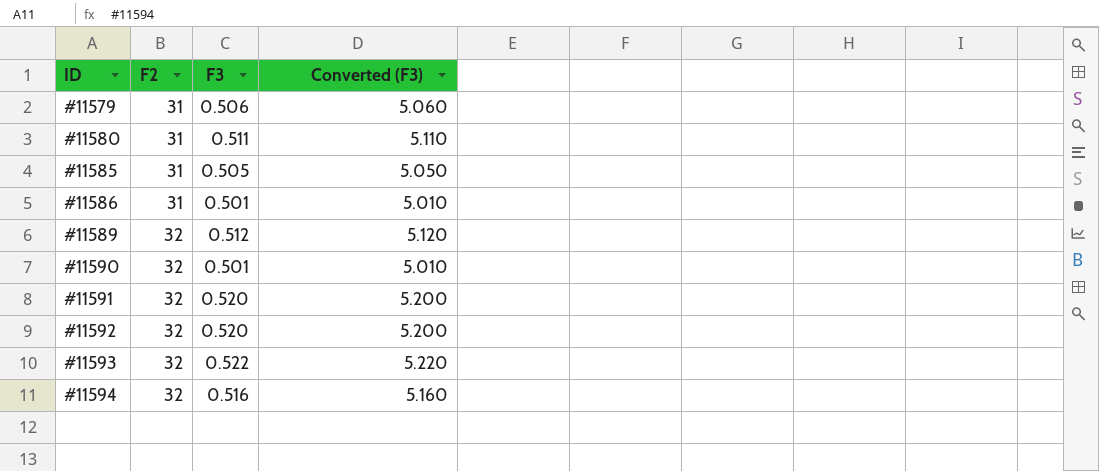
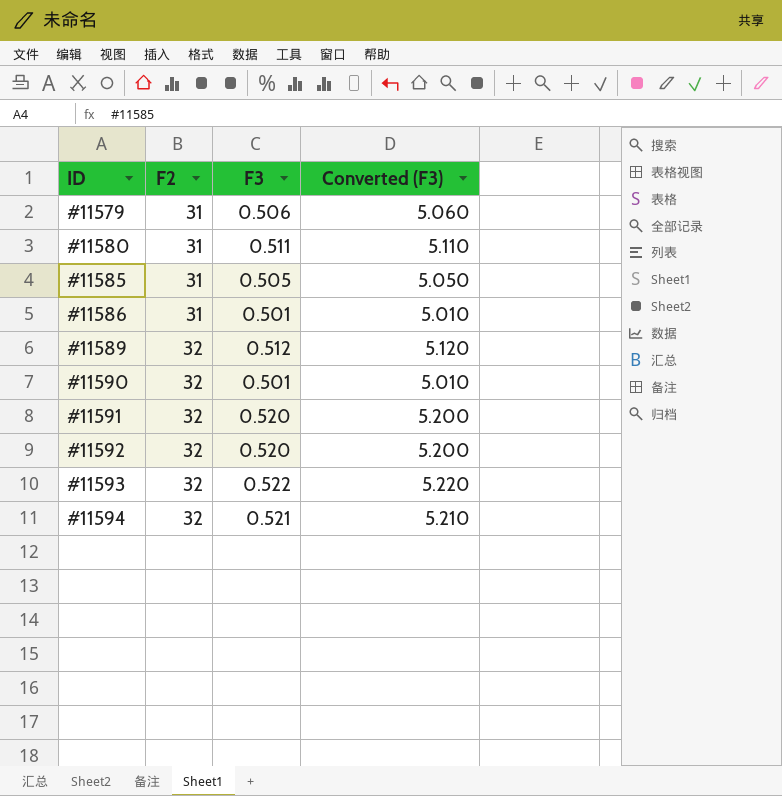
#11594 | F3: 0.516 -> 0.521
#11594 | Converted (F3): 5.160 -> 5.210

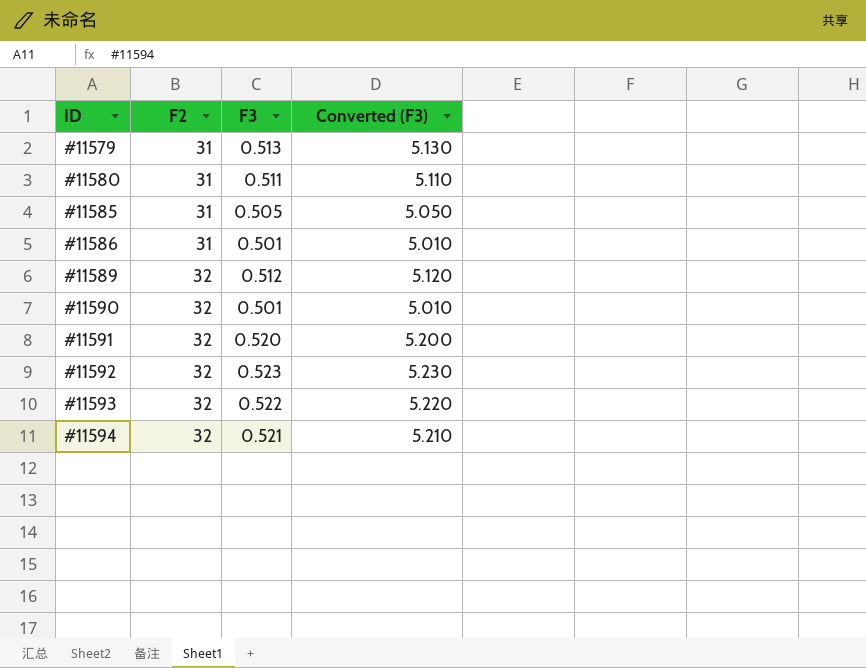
#11579 | F3: 0.506 -> 0.513
#11579 | Converted (F3): 5.060 -> 5.130
#11592 | F3: 0.520 -> 0.523
#11592 | Converted (F3): 5.200 -> 5.230

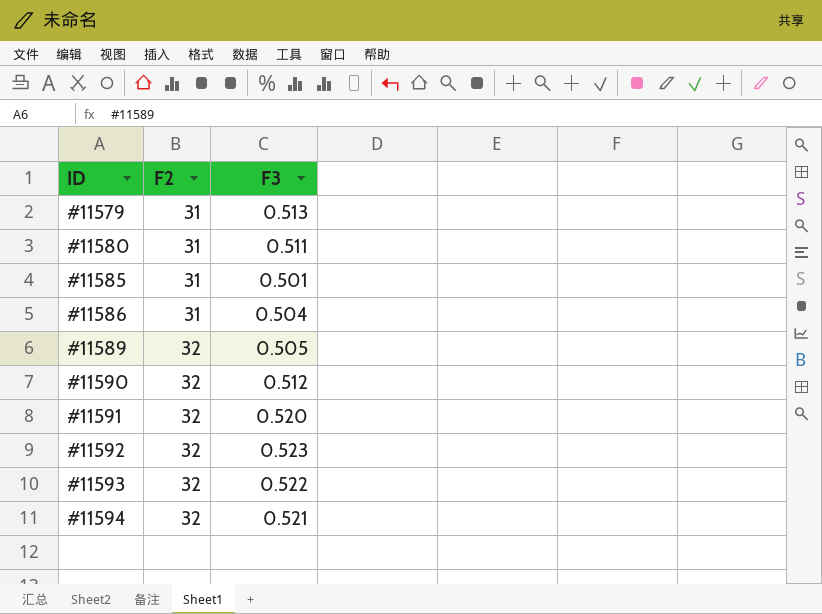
column Converted (F3) | formula: [F3] * 10 -> none
#11585 | F3: 0.505 -> 0.501
#11586 | F3: 0.501 -> 0.504
#11589 | F3: 0.512 -> 0.505
#11590 | F3: 0.501 -> 0.512

